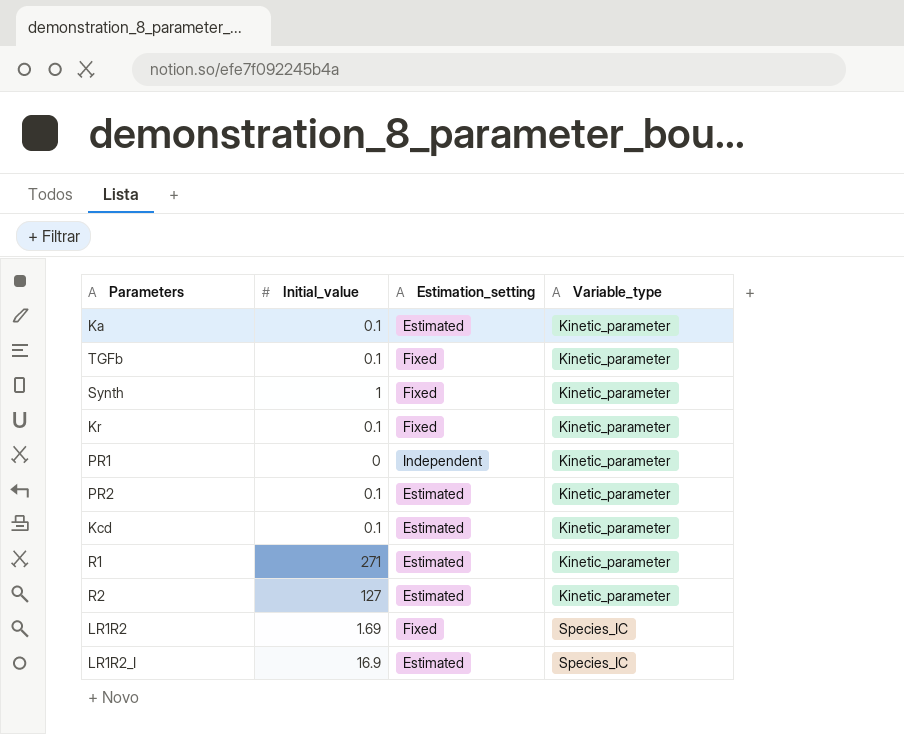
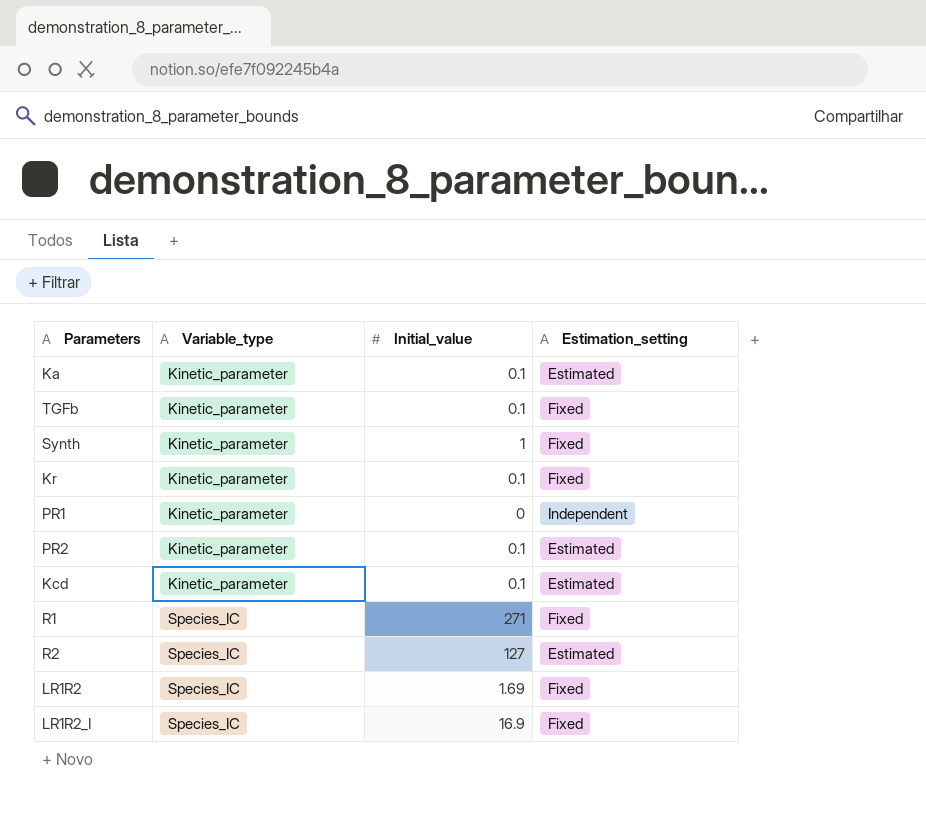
column Variable_type | position: 4 -> 2
R1 | Variable_type: Kinetic_parameter -> Species_IC
R1 | Estimation_setting: Estimated -> Fixed
R2 | Variable_type: Kinetic_parameter -> Species_IC
LR1R2_I | Estimation_setting: Estimated -> Fixed

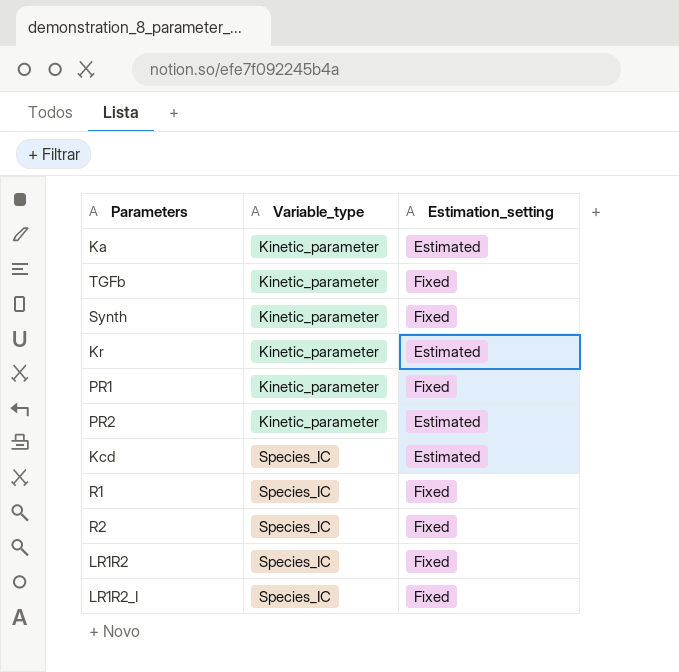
column Initial_value | position: 3 -> none
Kr | Estimation_setting: Fixed -> Estimated
PR1 | Estimation_setting: Independent -> Fixed
Kcd | Variable_type: Kinetic_parameter -> Species_IC
R2 | Estimation_setting: Estimated -> Fixed

